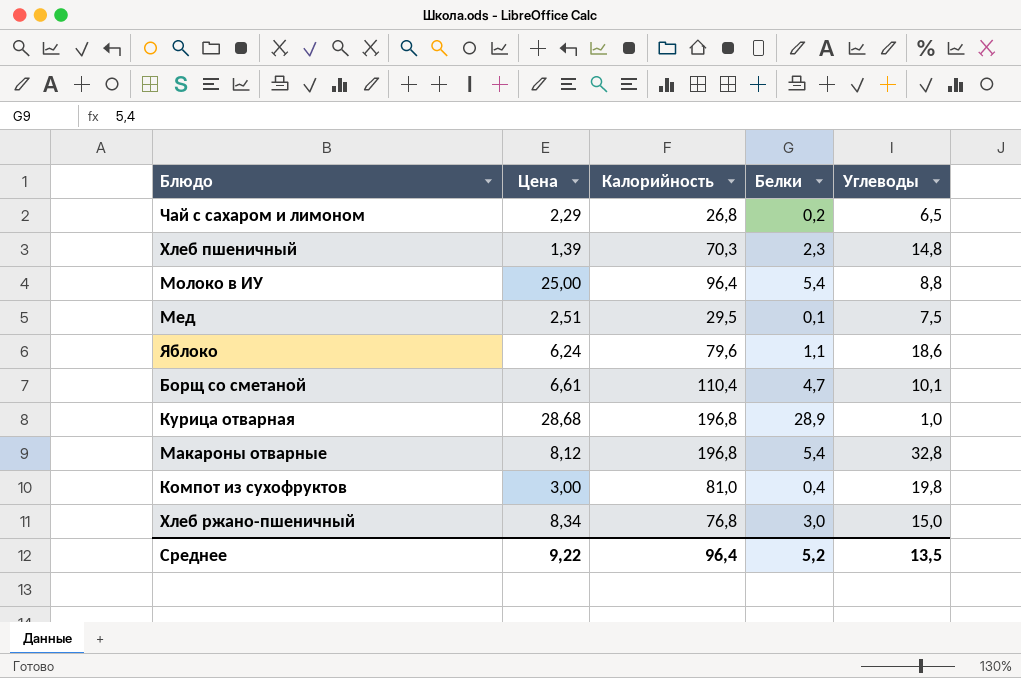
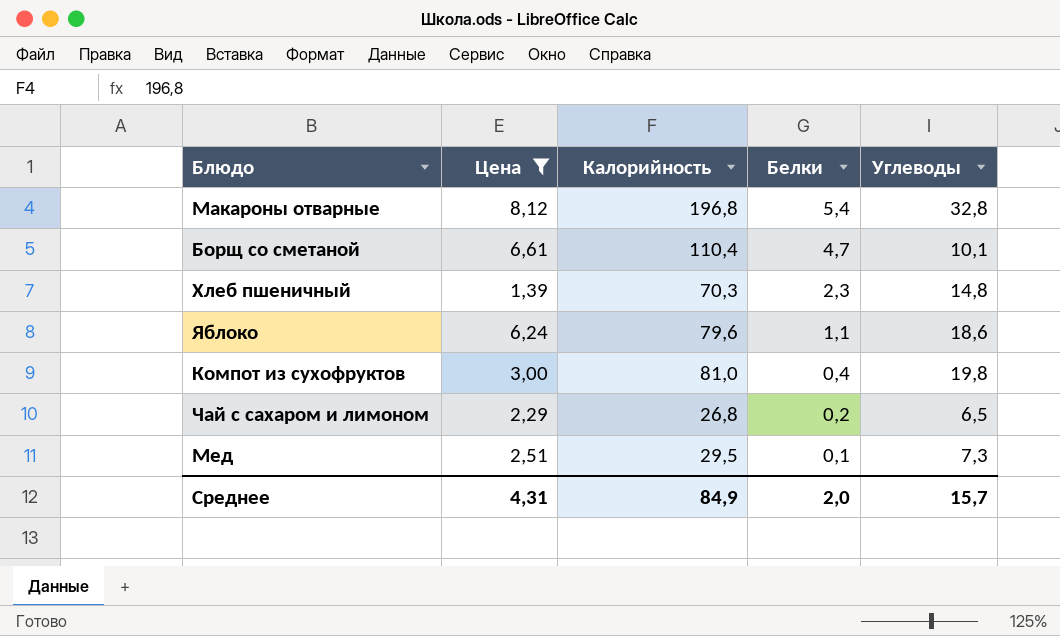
filter: none -> Цена <= 8,12
row order: none -> Белки descending
Мед | Углеводы: 7,5 -> 7,3
Среднее | Цена: 9,22 -> 4,31
Среднее | Калорийность: 96,4 -> 84,9
Среднее | Белки: 5,2 -> 2,0
Среднее | Углеводы: 13,5 -> 15,7

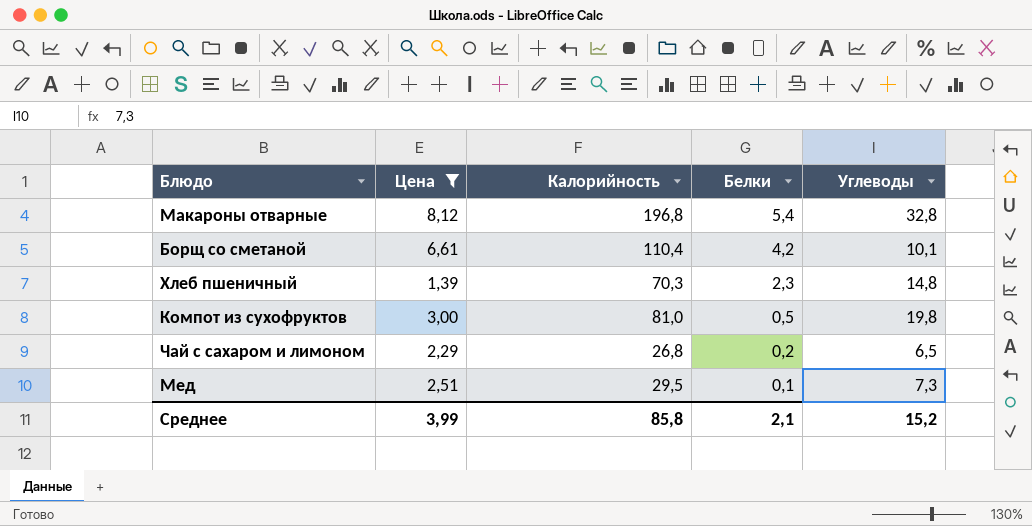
row Яблоко: 6,24 | 79,6 | 1,1 | 18,6 -> none
Борщ со сметаной | Белки: 4,7 -> 4,2
Компот из сухофруктов | Белки: 0,4 -> 0,5
Среднее | Цена: 4,31 -> 3,99
Среднее | Калорийность: 84,9 -> 85,8
Среднее | Белки: 2,0 -> 2,1
Среднее | Углеводы: 15,7 -> 15,2

